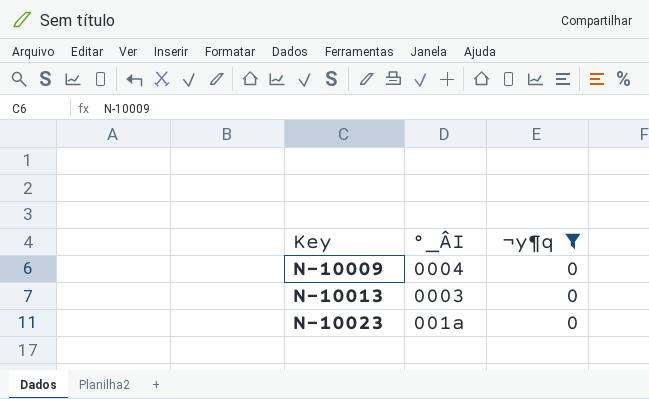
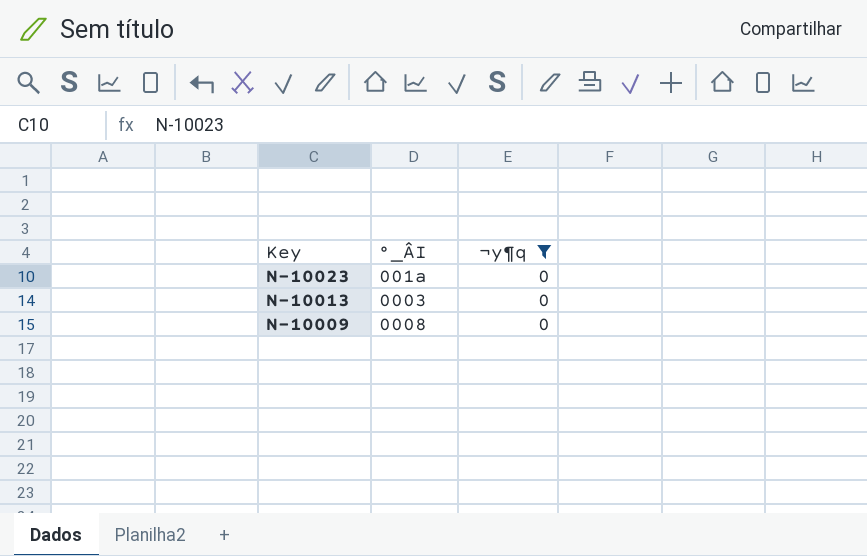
row order: Key ascending -> Key descending
N-10009 | °_ÂI: 0004 -> 0008

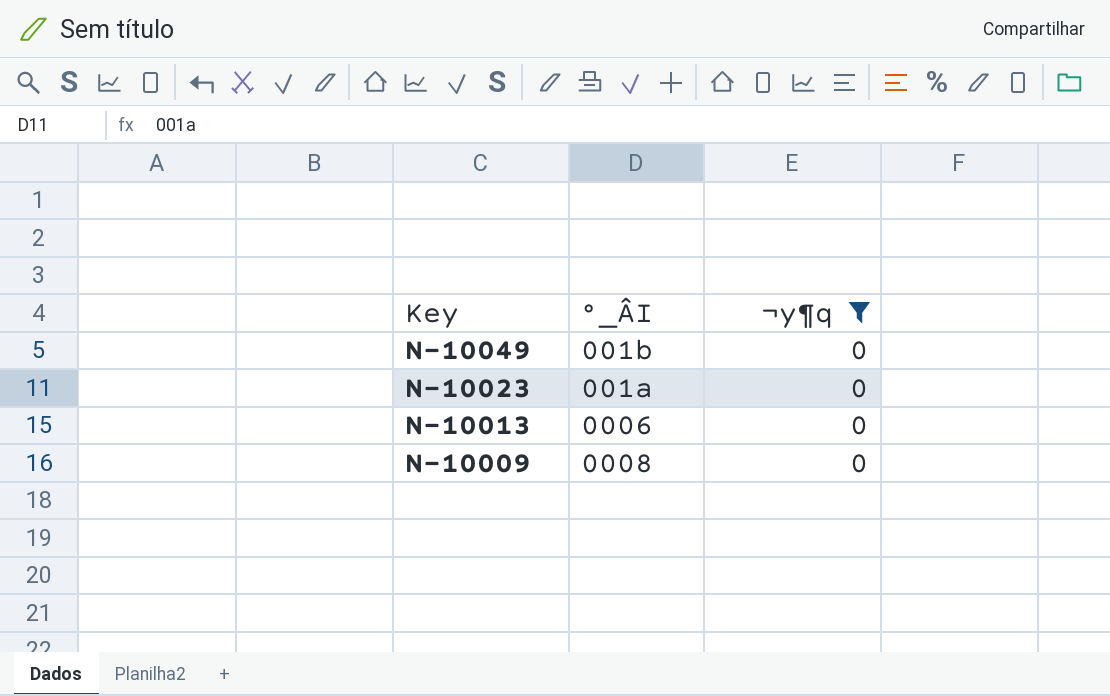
row N-10049: none -> 001b | 0
N-10013 | °_ÂI: 0003 -> 0006

